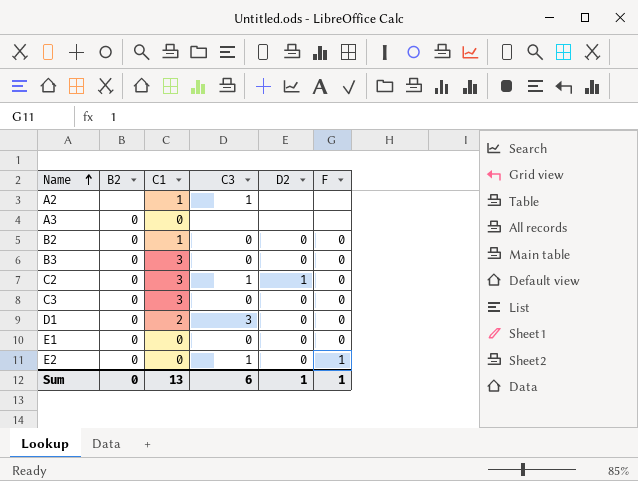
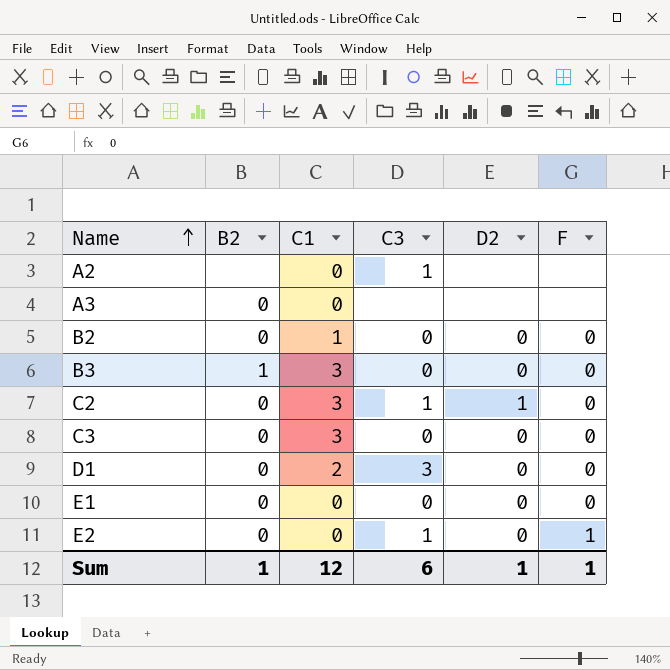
A2 | C1: 1 -> 0
B3 | B2: 0 -> 1
Sum | B2: 0 -> 1
Sum | C1: 13 -> 12

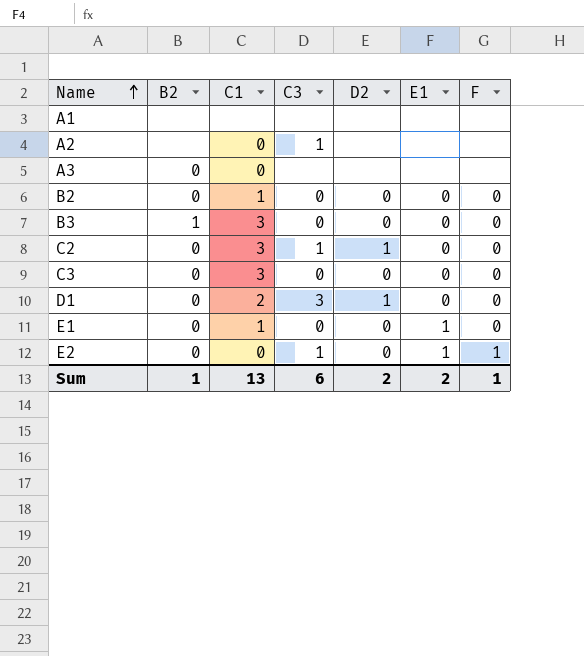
column E1 | position: none -> 6
row A1: none -> none | none | none | none | none | none
D1 | D2: 0 -> 1
E1 | C1: 0 -> 1
Sum | C1: 12 -> 13
Sum | D2: 1 -> 2

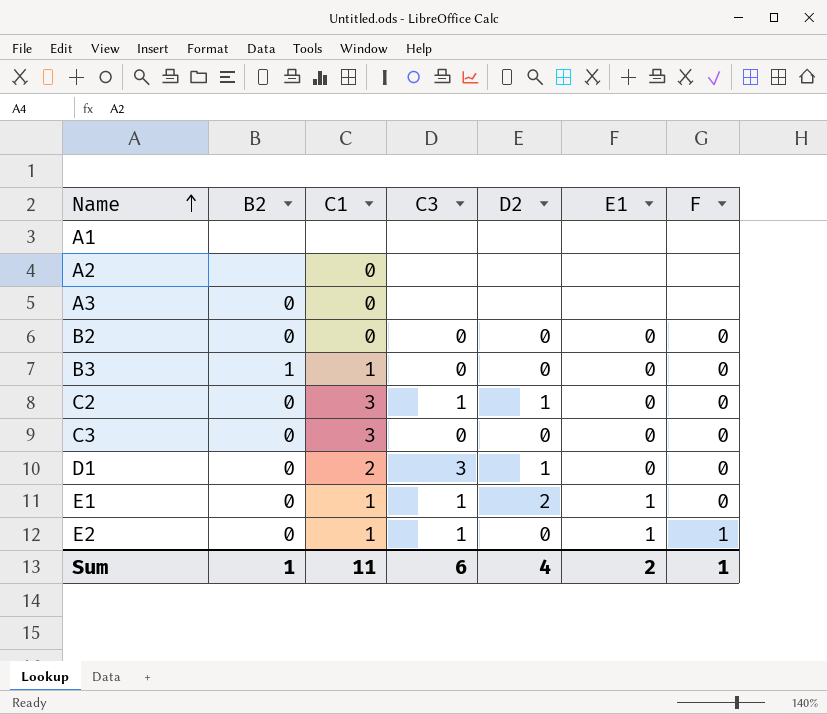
A2 | C3: 1 -> none
B2 | C1: 1 -> 0
B3 | C1: 3 -> 1
E1 | C3: 0 -> 1
E1 | D2: 0 -> 2
E2 | C1: 0 -> 1
Sum | C1: 13 -> 11
Sum | D2: 2 -> 4

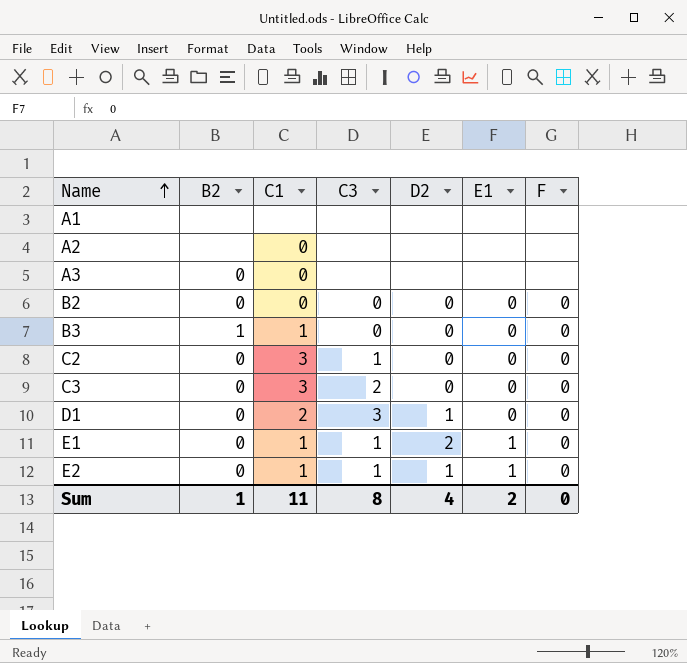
C2 | D2: 1 -> 0
C3 | C3: 0 -> 2
E2 | D2: 0 -> 1
E2 | F: 1 -> 0
Sum | C3: 6 -> 8
Sum | F: 1 -> 0

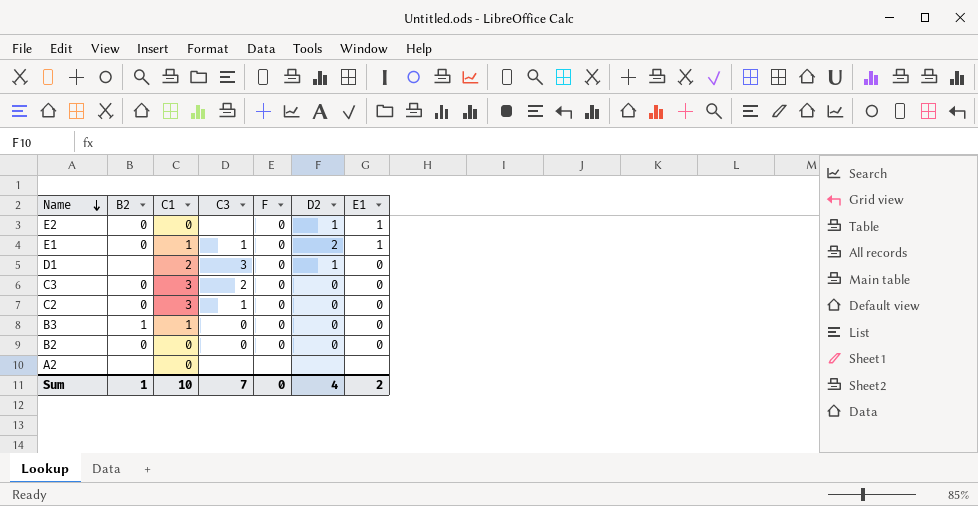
row order: Name ascending -> Name descending
column F | position: 7 -> 5
row A1: none | none | none | none | none | none -> none
row A3: 0 | 0 | none | none | none | none -> none
E2 | C1: 1 -> 0
E2 | C3: 1 -> none
D1 | B2: 0 -> none
Sum | C1: 11 -> 10
Sum | C3: 8 -> 7

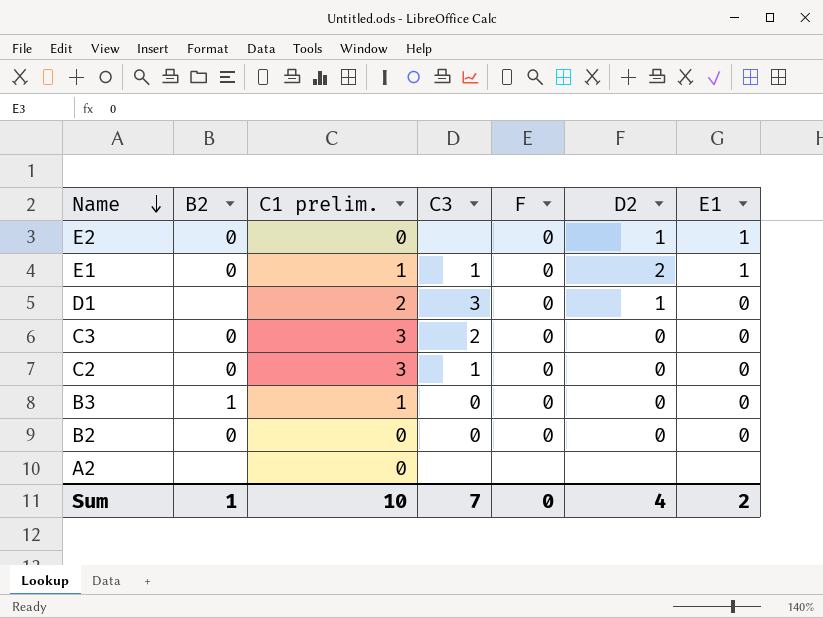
column name: C1 -> C1 prelim.

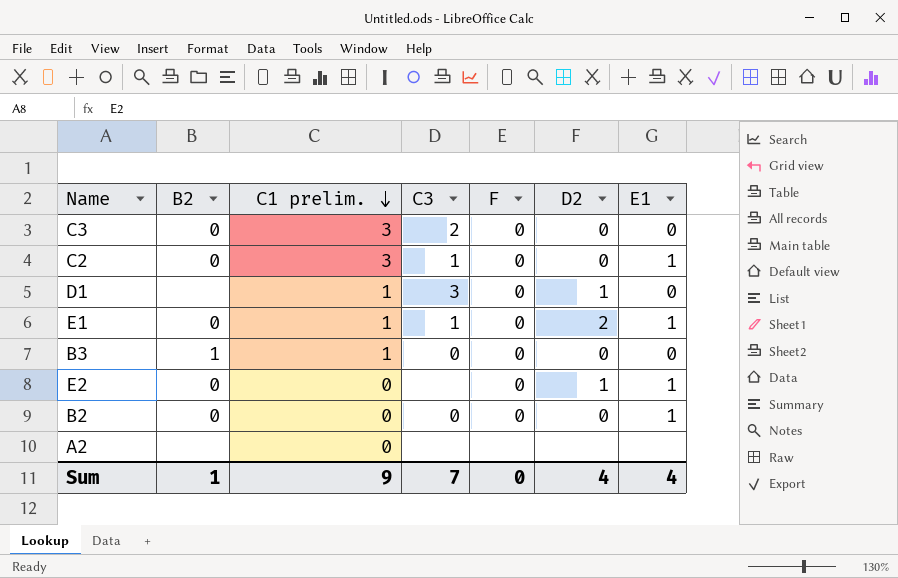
row order: Name descending -> C1 prelim. descending
C2 | E1: 0 -> 1
D1 | C1 prelim.: 2 -> 1
B2 | E1: 0 -> 1
Sum | C1 prelim.: 10 -> 9
Sum | E1: 2 -> 4

